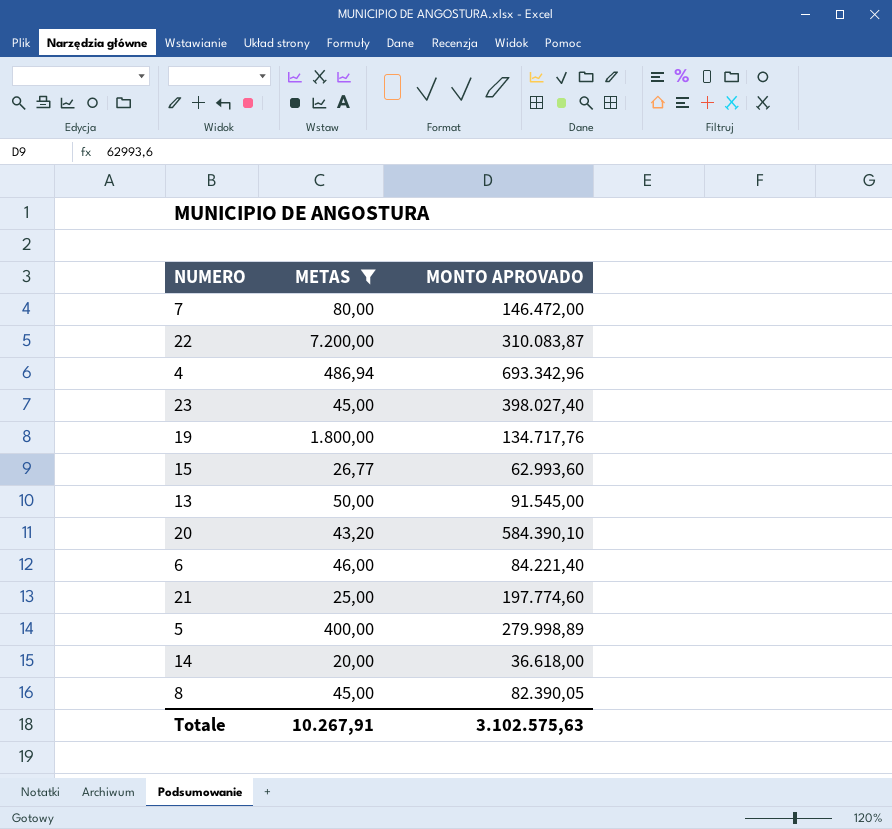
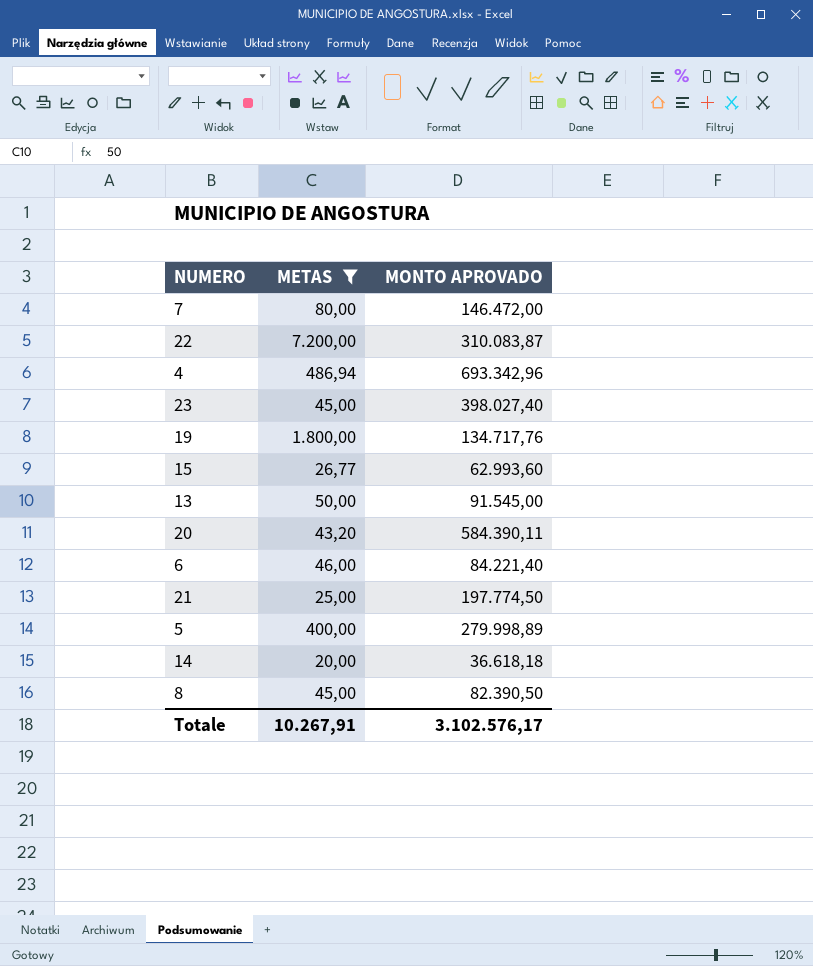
20 | MONTO APROVADO: 584.390,10 -> 584.390,11
21 | MONTO APROVADO: 197.774,60 -> 197.774,50
14 | MONTO APROVADO: 36.618,00 -> 36.618,18
8 | MONTO APROVADO: 82.390,05 -> 82.390,50
Totale | MONTO APROVADO: 3.102.575,63 -> 3.102.576,17

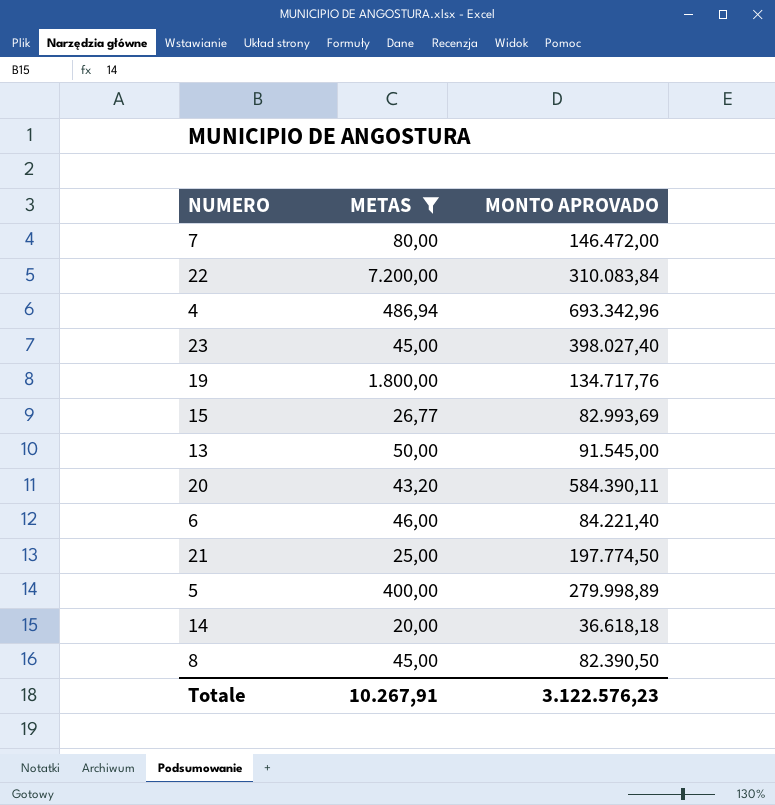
22 | MONTO APROVADO: 310.083,87 -> 310.083,84
15 | MONTO APROVADO: 62.993,60 -> 82.993,69
Totale | MONTO APROVADO: 3.102.576,17 -> 3.122.576,23

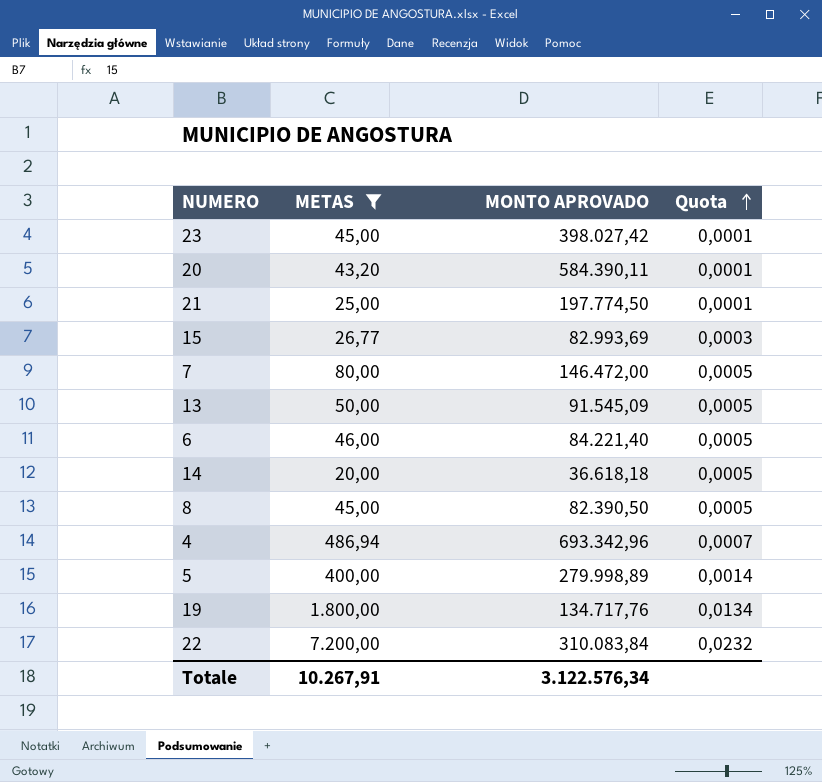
row order: none -> Quota ascending
column Quota | formula: none -> [METAS] / [MONTO APROVADO]
23 | MONTO APROVADO: 398.027,40 -> 398.027,42
13 | MONTO APROVADO: 91.545,00 -> 91.545,09
Totale | MONTO APROVADO: 3.122.576,23 -> 3.122.576,34

